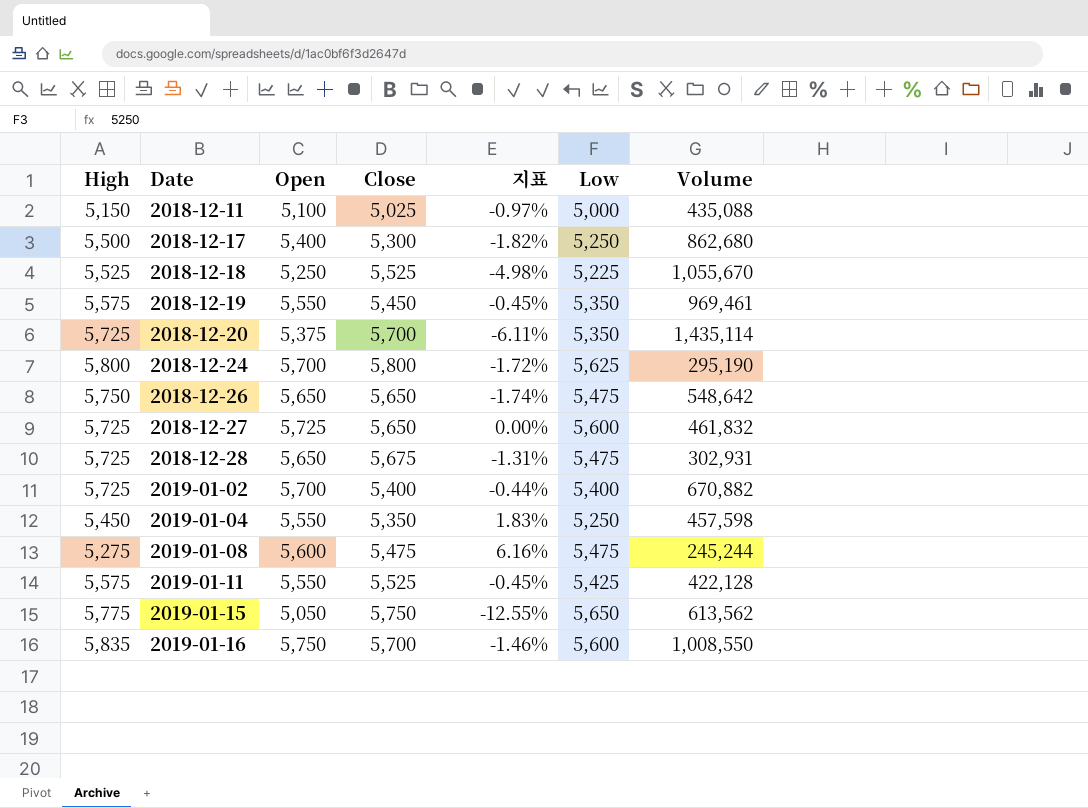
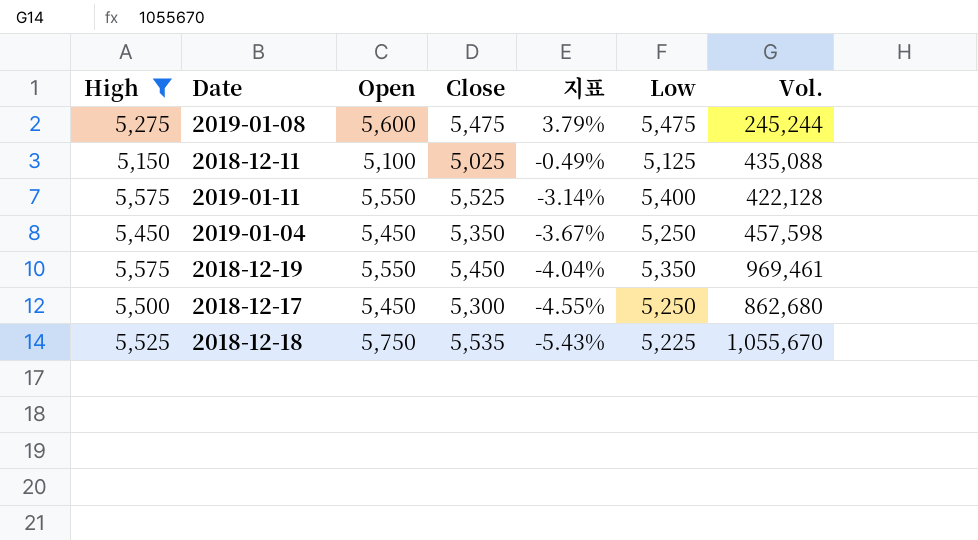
filter: none -> High <= 5,575
row order: Date ascending -> 지표 descending
column 지표 | formula: ([Open] - [High]) / [High] -> ([Low] - [High]) / [High]
column name: Volume -> Vol.
2018-12-11 | Low: 5,000 -> 5,125
2019-01-11 | Low: 5,425 -> 5,400
2019-01-04 | Open: 5,550 -> 5,450
2018-12-17 | Open: 5,400 -> 5,450
2018-12-18 | Open: 5,250 -> 5,750
2018-12-18 | Close: 5,525 -> 5,535

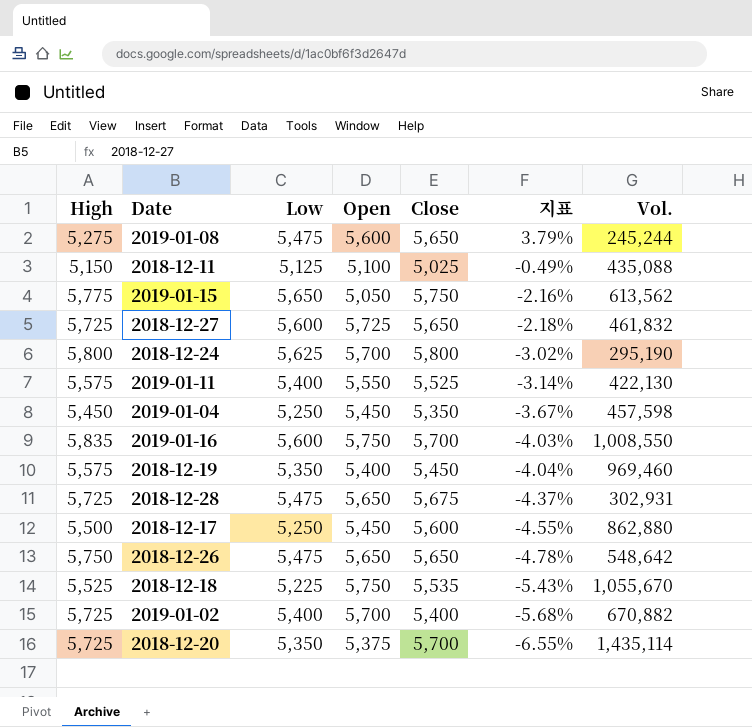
filter: High <= 5,575 -> none
column Low | position: 6 -> 3
2019-01-08 | Close: 5,475 -> 5,650
2019-01-11 | Vol.: 422,128 -> 422,130
2018-12-19 | Open: 5,550 -> 5,400
2018-12-19 | Vol.: 969,461 -> 969,460
2018-12-17 | Close: 5,300 -> 5,600
2018-12-17 | Vol.: 862,680 -> 862,880

